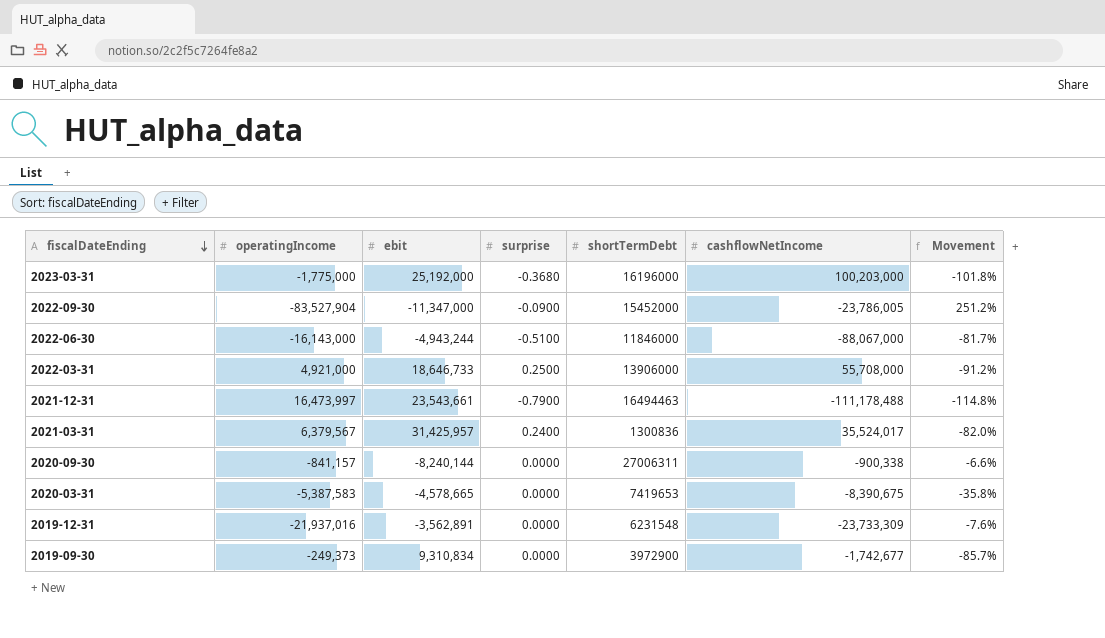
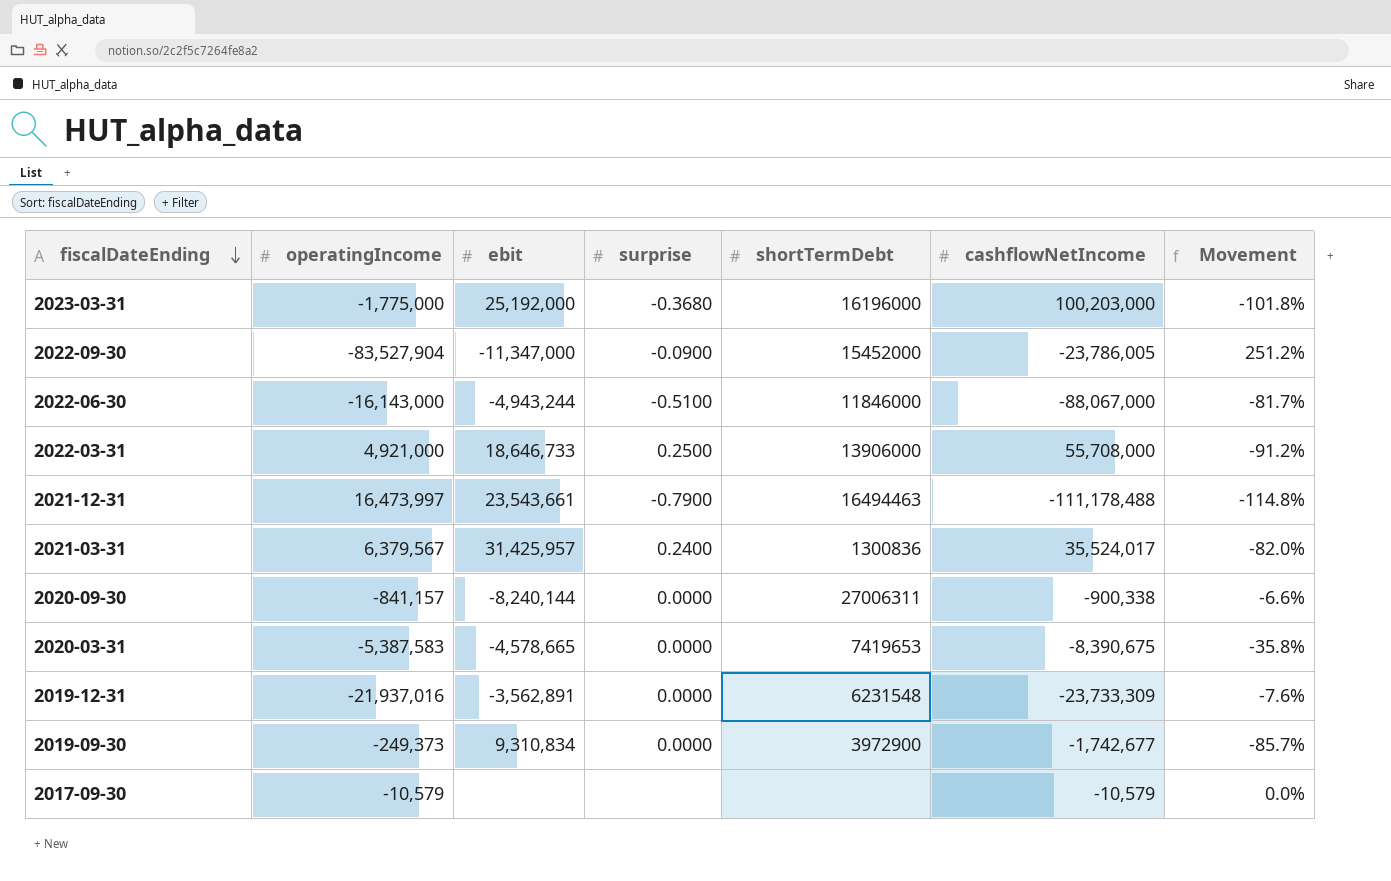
row 2017-09-30: none -> -10,579 | none | none | none | -10,579 | 0.0%

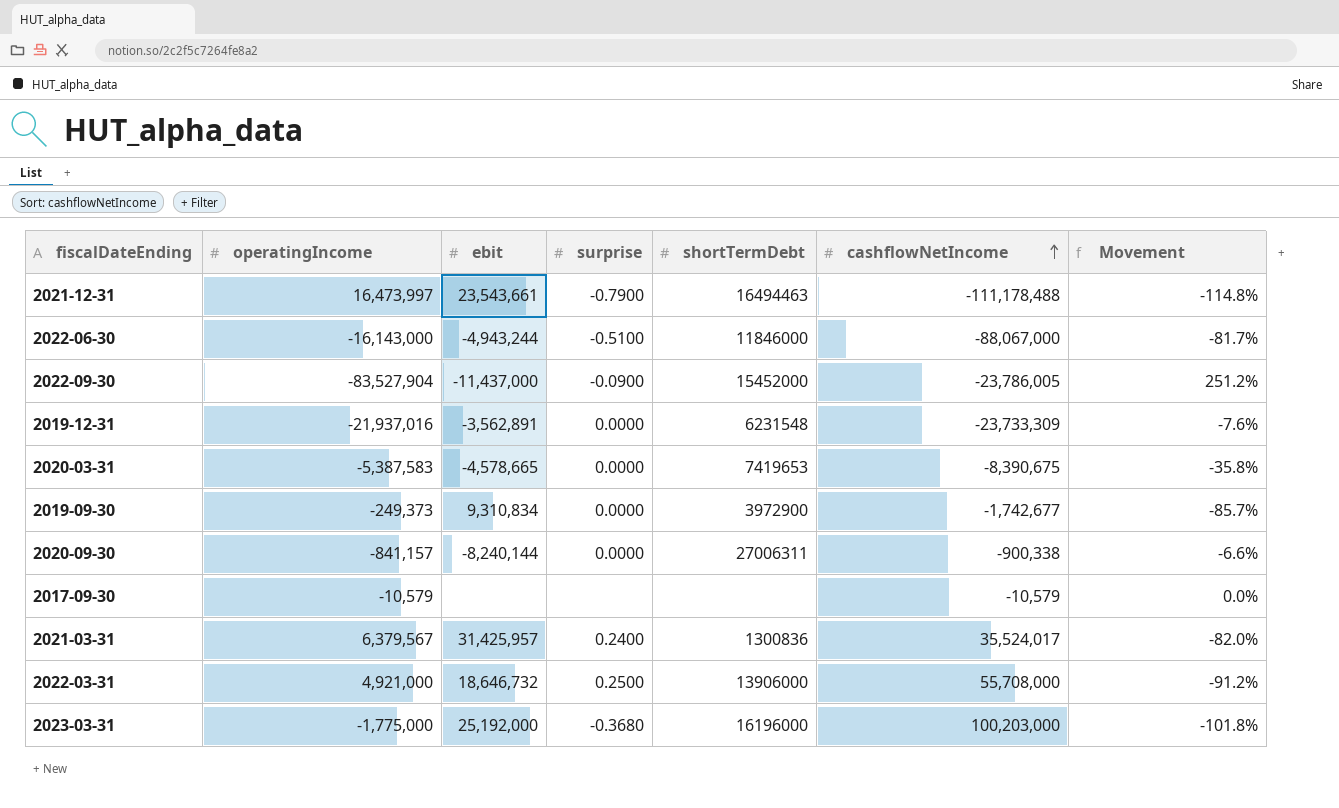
row order: fiscalDateEnding descending -> cashflowNetIncome ascending
2022-09-30 | ebit: -11,347,000 -> -11,437,000
2022-03-31 | ebit: 18,646,733 -> 18,646,732

